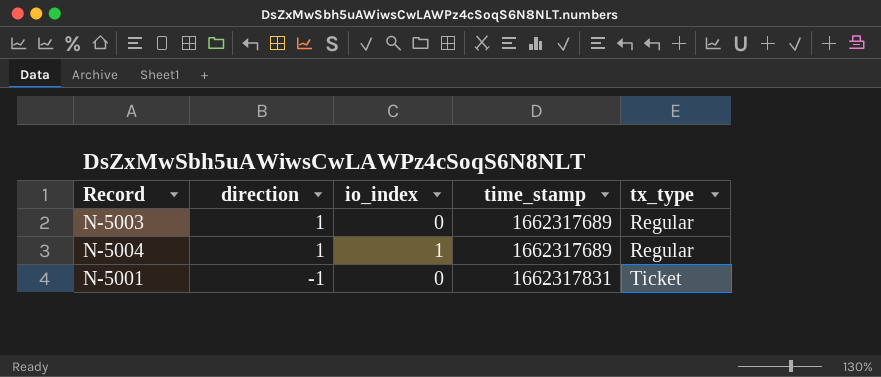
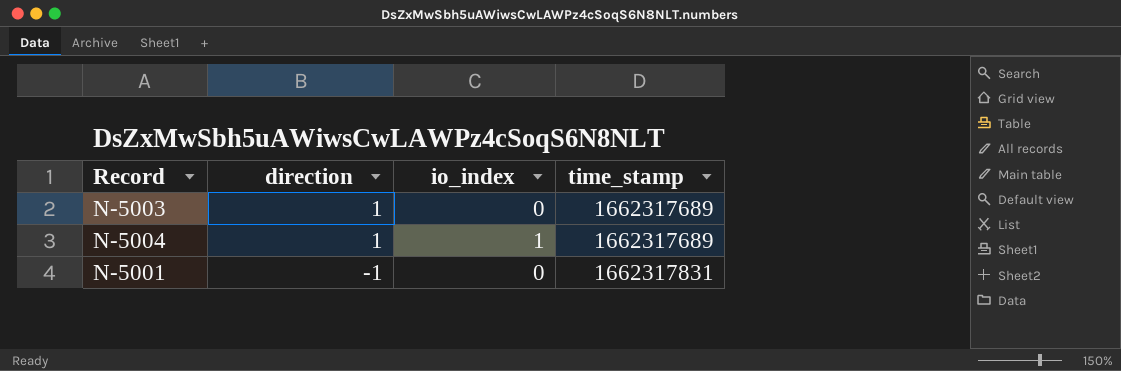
column tx_type | position: 5 -> none

